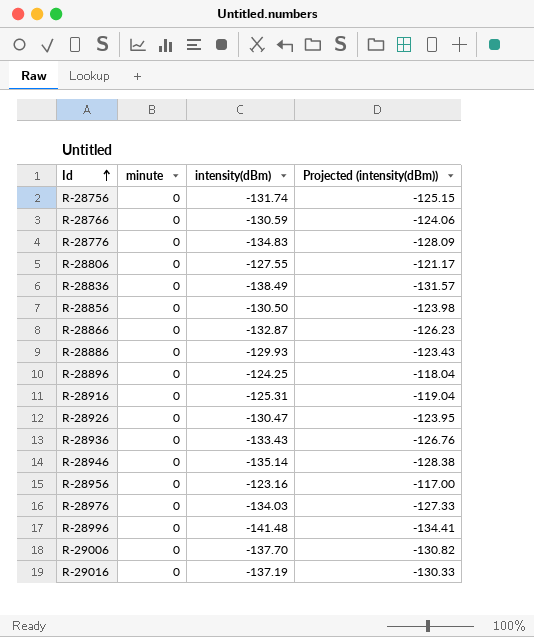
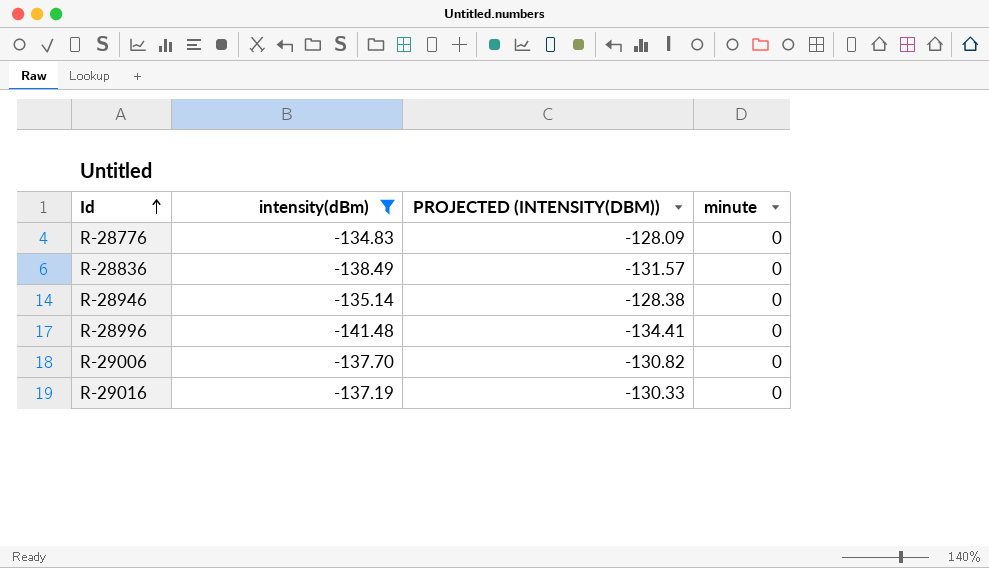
filter: none -> intensity(dBm) <= -134.83
column name: Projected (intensity(dBm)) -> PROJECTED (INTENSITY(DBM))
column minute | position: 2 -> 4

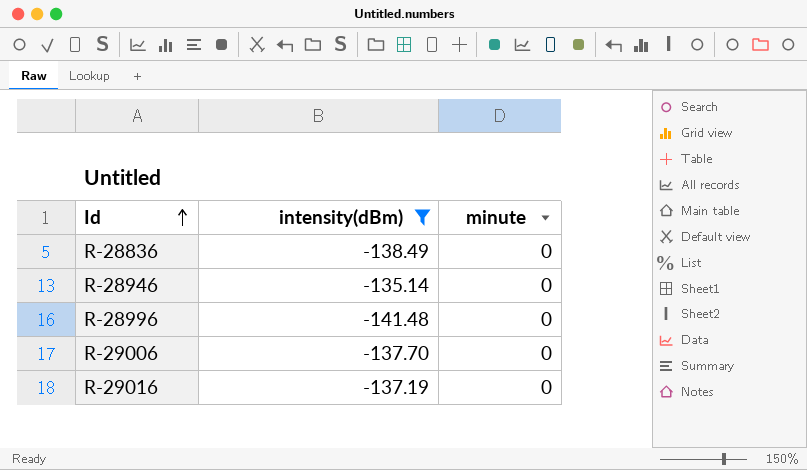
column PROJECTED (INTENSITY(DBM)) | formula: [intensity(dBm)] * 0.95 -> none
row R-28776: -134.83 | -128.09 | 0 -> none

